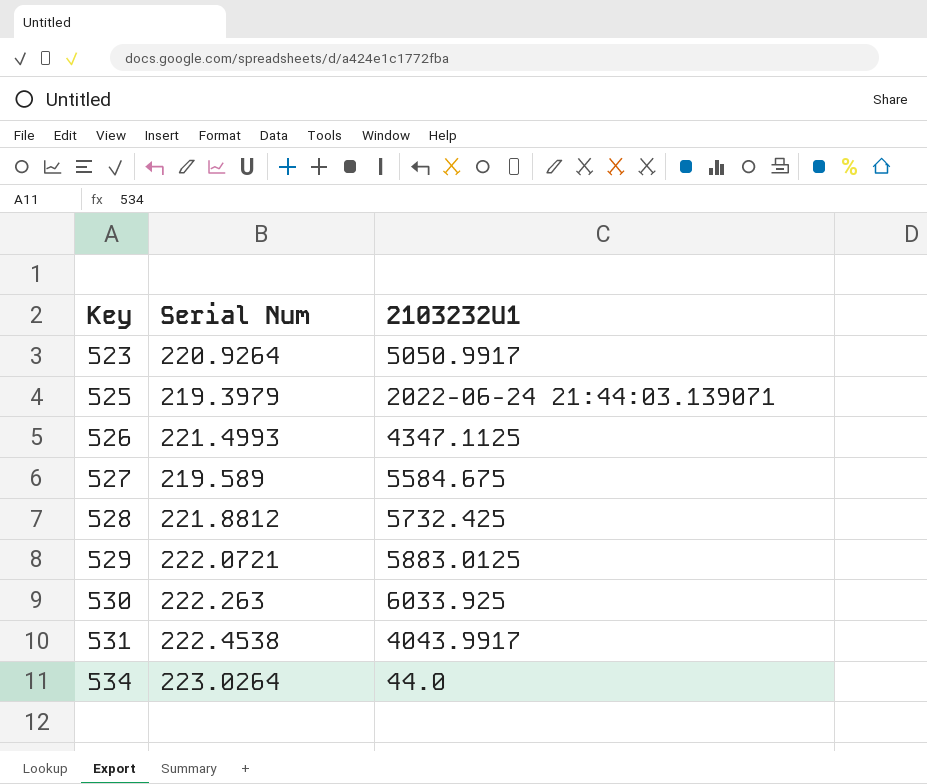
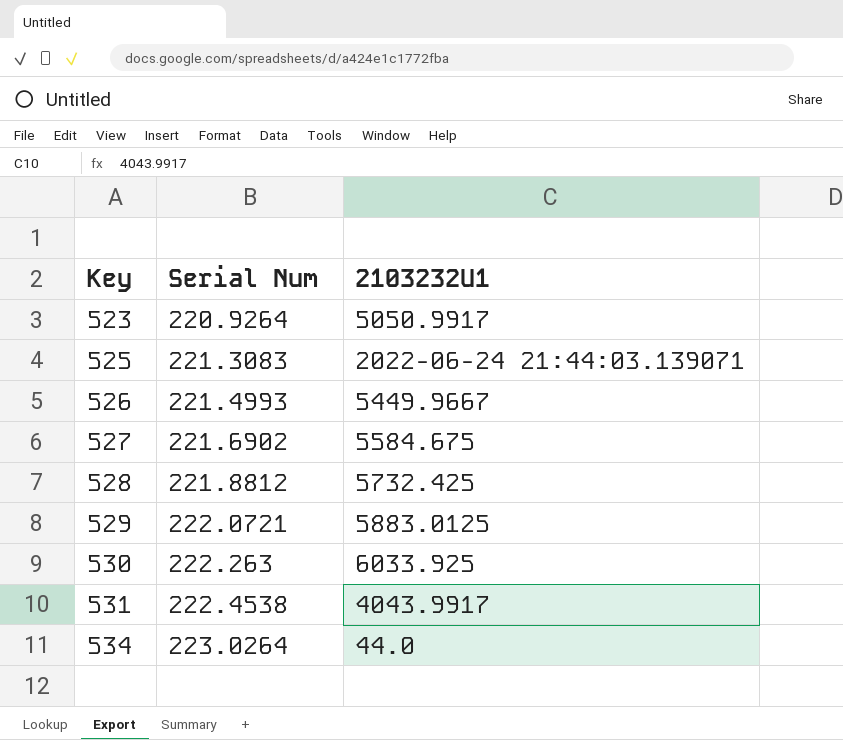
525 | Serial Num: 219.3979 -> 221.3083
526 | 2103232U1: 4347.1125 -> 5449.9667
527 | Serial Num: 219.589 -> 221.6902

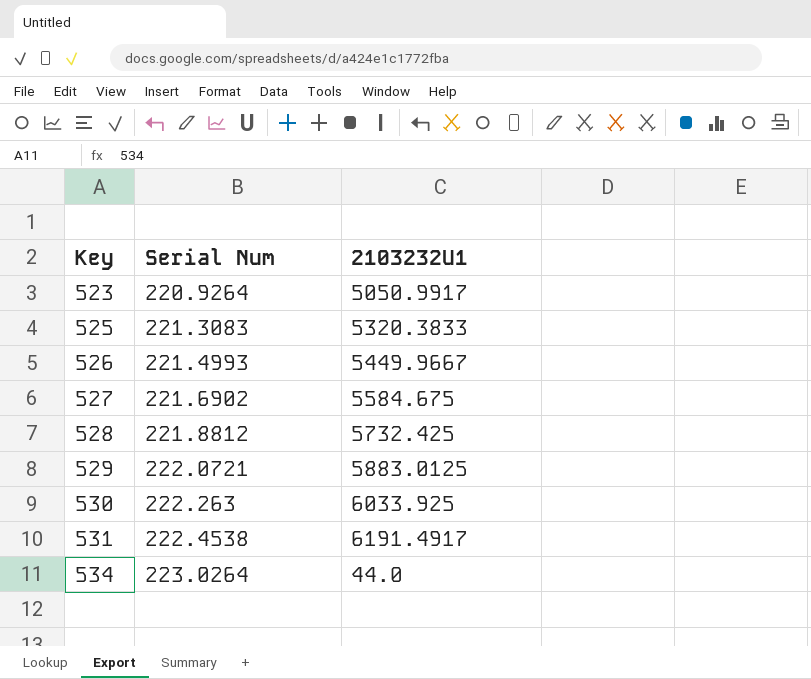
525 | 2103232U1: 2022-06-24 21:44:03.139071 -> 5320.3833
531 | 2103232U1: 4043.9917 -> 6191.4917

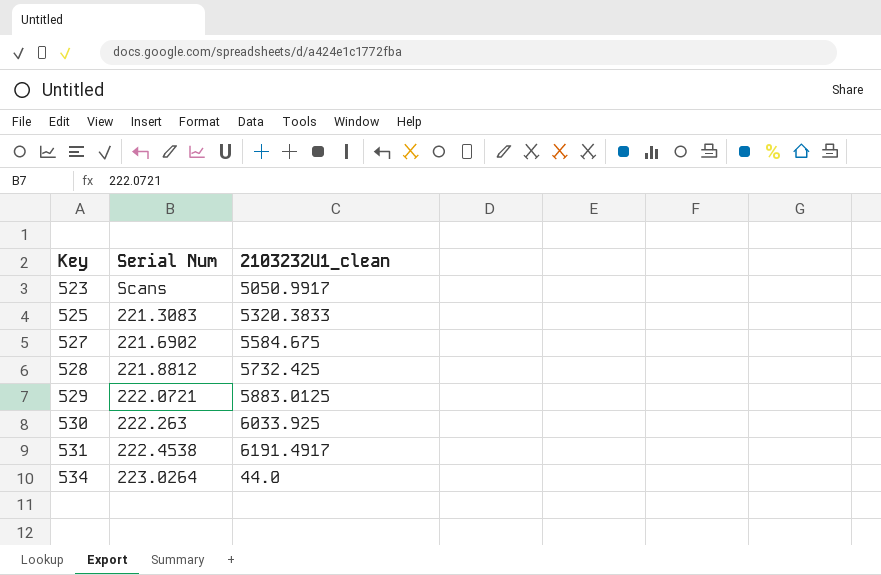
column name: 2103232U1 -> 2103232U1_clean
row 526: 221.4993 | 5449.9667 -> none
523 | Serial Num: 220.9264 -> Scans

